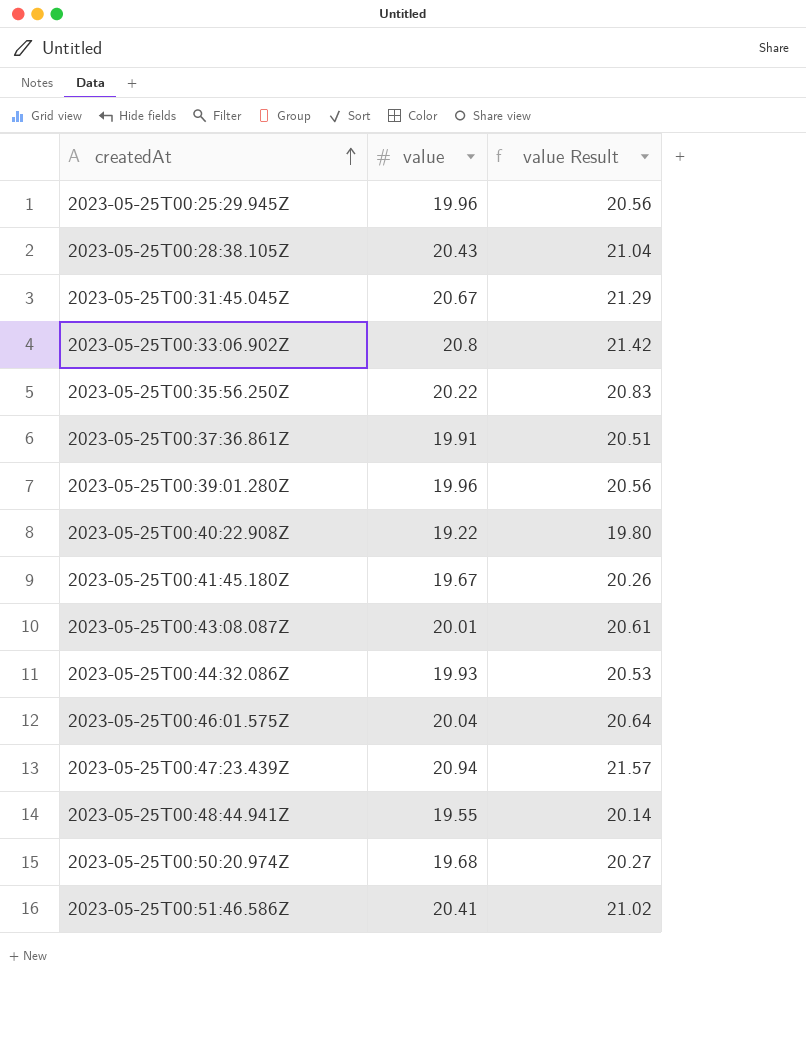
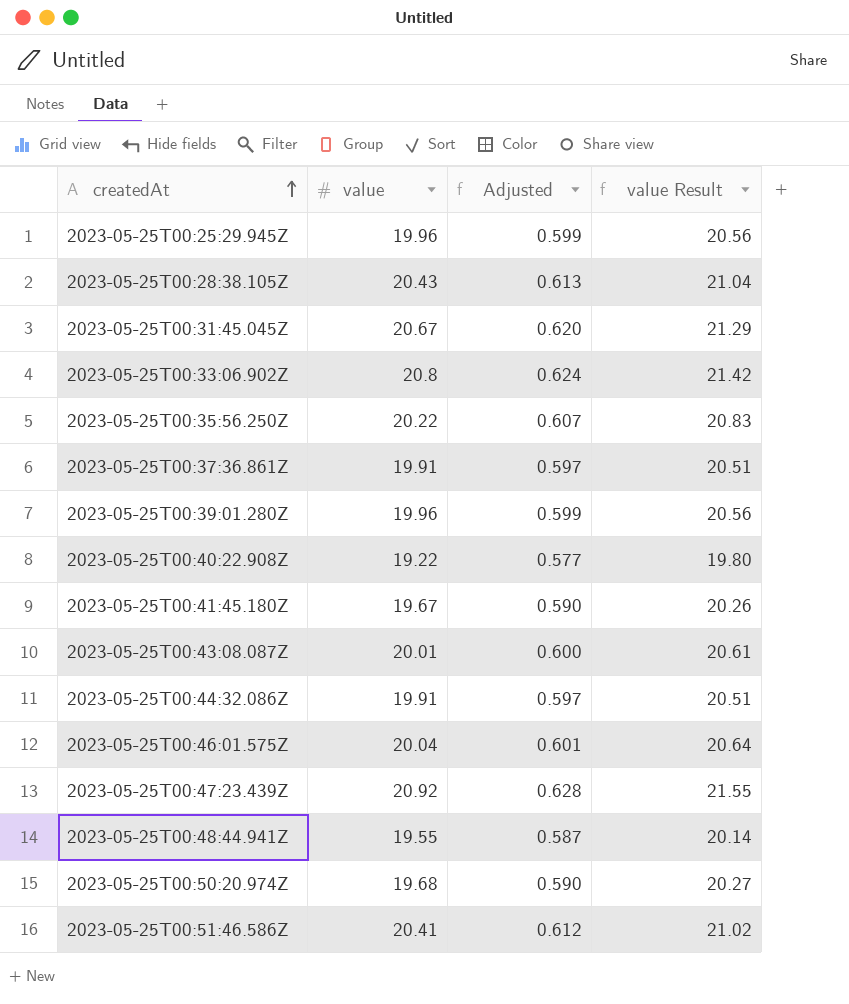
column Adjusted | formula: none -> [value] * 0.03
2023-05-25T00:44:32.086Z | value: 19.93 -> 19.91
2023-05-25T00:44:32.086Z | value Result: 20.53 -> 20.51
2023-05-25T00:47:23.439Z | value: 20.94 -> 20.92
2023-05-25T00:47:23.439Z | value Result: 21.57 -> 21.55

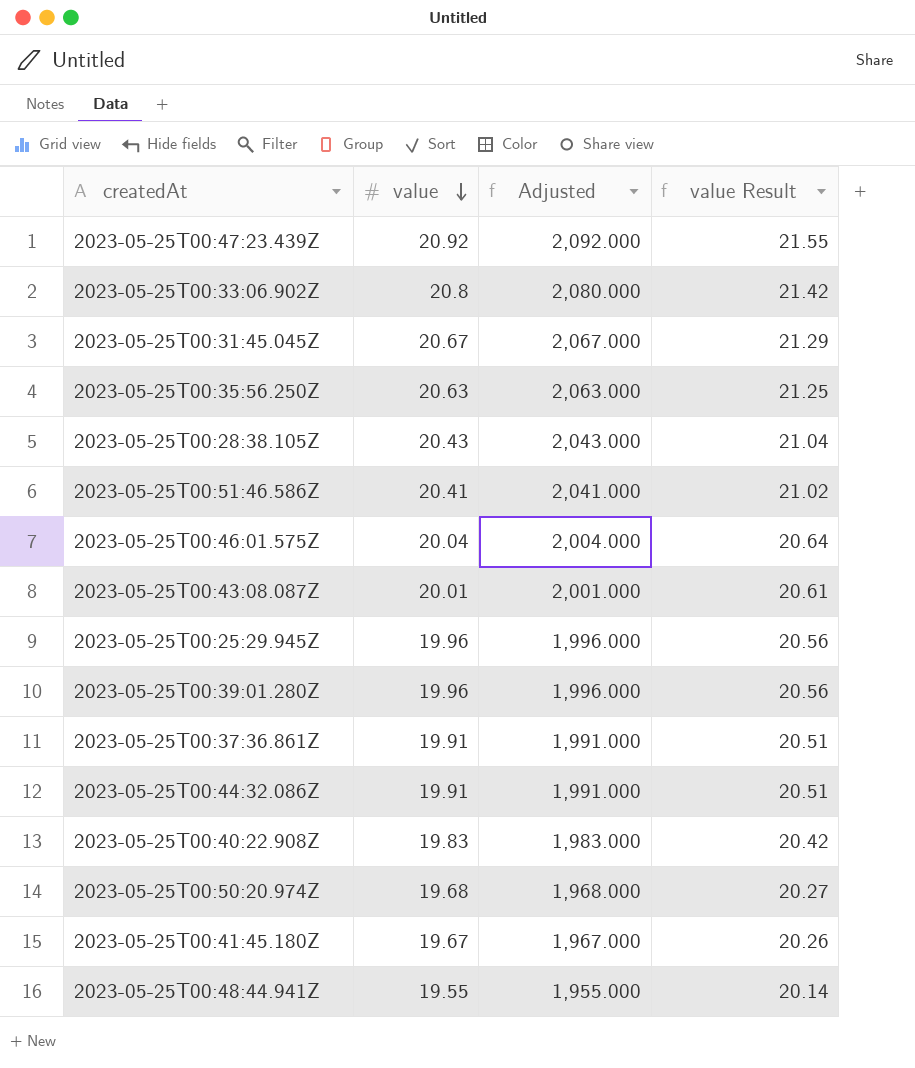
row order: createdAt ascending -> value descending
column Adjusted | formula: [value] * 0.03 -> [value] * 100
2023-05-25T00:35:56.250Z | value: 20.22 -> 20.63
2023-05-25T00:35:56.250Z | value Result: 20.83 -> 21.25
2023-05-25T00:40:22.908Z | value: 19.22 -> 19.83
2023-05-25T00:40:22.908Z | value Result: 19.80 -> 20.42

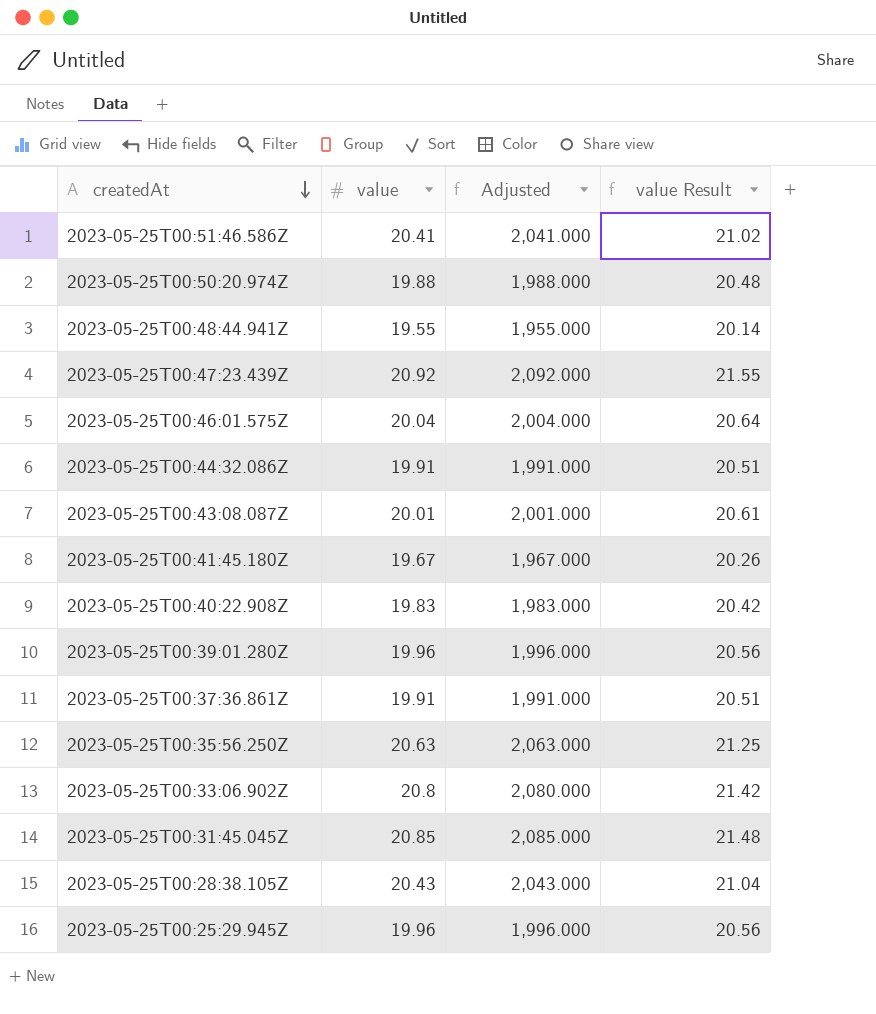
row order: value descending -> createdAt descending
2023-05-25T00:50:20.974Z | value: 19.68 -> 19.88
2023-05-25T00:50:20.974Z | Adjusted: 1,968.000 -> 1,988.000
2023-05-25T00:50:20.974Z | value Result: 20.27 -> 20.48
2023-05-25T00:31:45.045Z | value: 20.67 -> 20.85
2023-05-25T00:31:45.045Z | Adjusted: 2,067.000 -> 2,085.000
2023-05-25T00:31:45.045Z | value Result: 21.29 -> 21.48

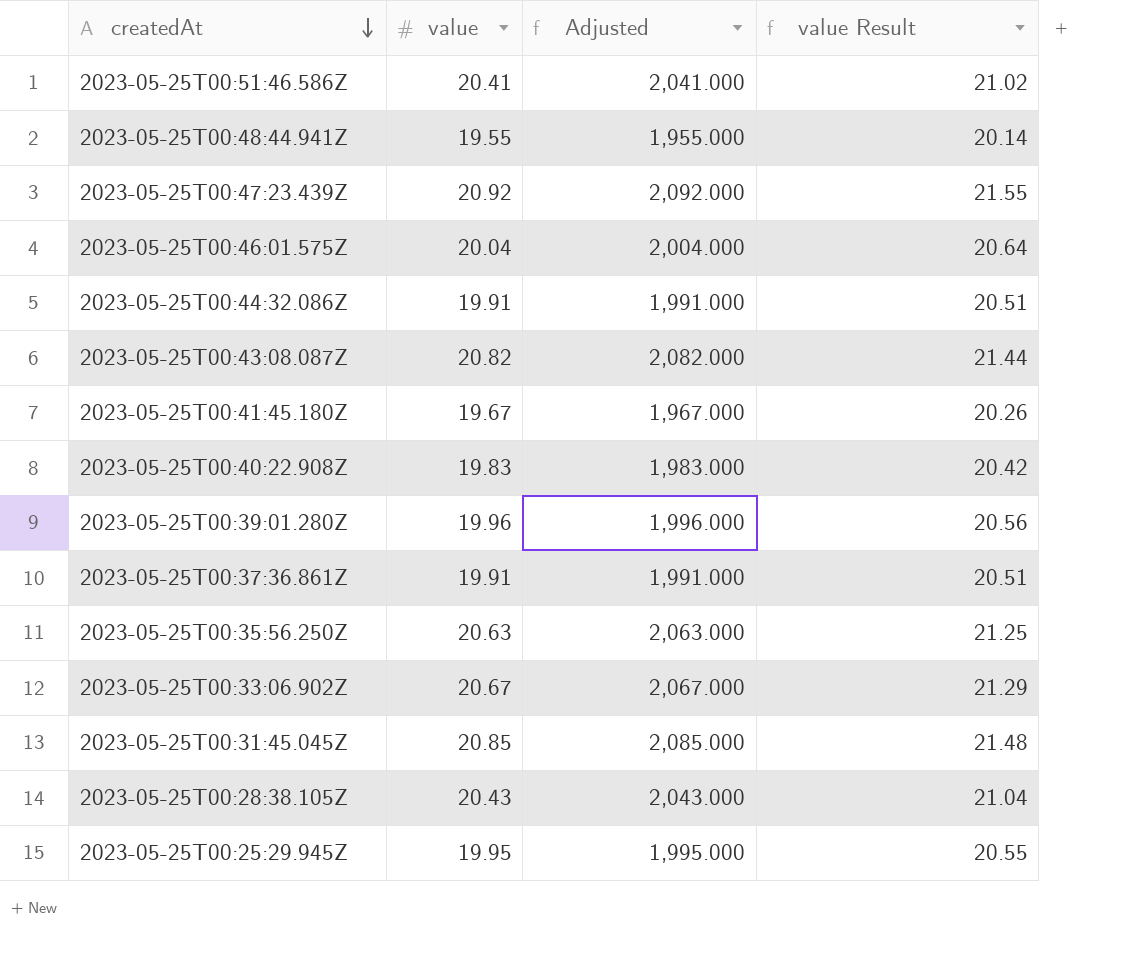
row 2023-05-25T00:50:20.974Z: 19.88 | 1,988.000 | 20.48 -> none
2023-05-25T00:43:08.087Z | value: 20.01 -> 20.82
2023-05-25T00:43:08.087Z | Adjusted: 2,001.000 -> 2,082.000
2023-05-25T00:43:08.087Z | value Result: 20.61 -> 21.44
2023-05-25T00:33:06.902Z | value: 20.8 -> 20.67
2023-05-25T00:33:06.902Z | Adjusted: 2,080.000 -> 2,067.000
2023-05-25T00:33:06.902Z | value Result: 21.42 -> 21.29
2023-05-25T00:25:29.945Z | value: 19.96 -> 19.95
2023-05-25T00:25:29.945Z | Adjusted: 1,996.000 -> 1,995.000
2023-05-25T00:25:29.945Z | value Result: 20.56 -> 20.55

